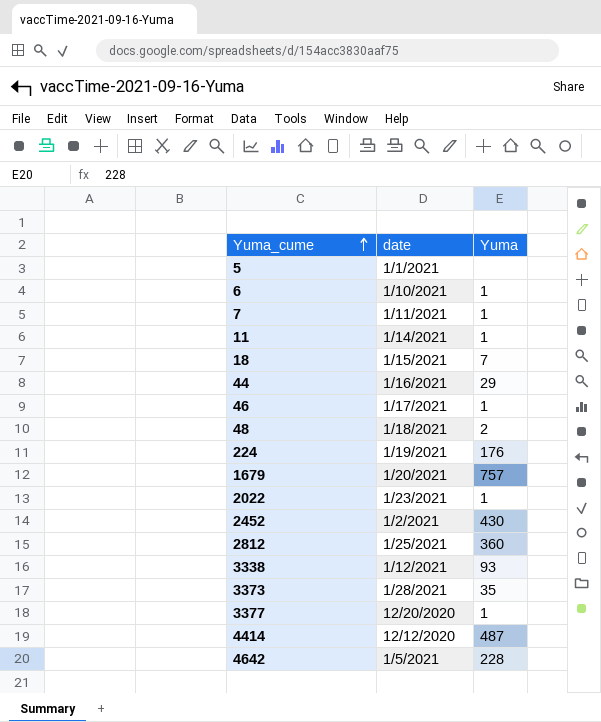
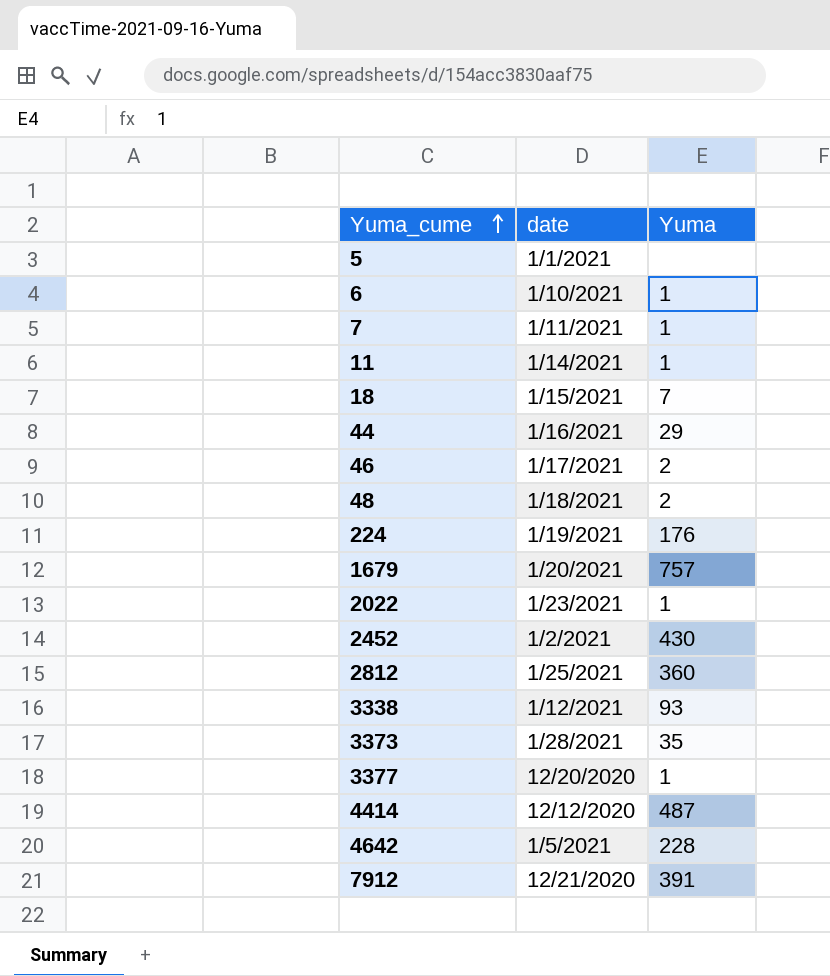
46 | Yuma: 1 -> 2
row 7912: none -> 12/21/2020 | 391

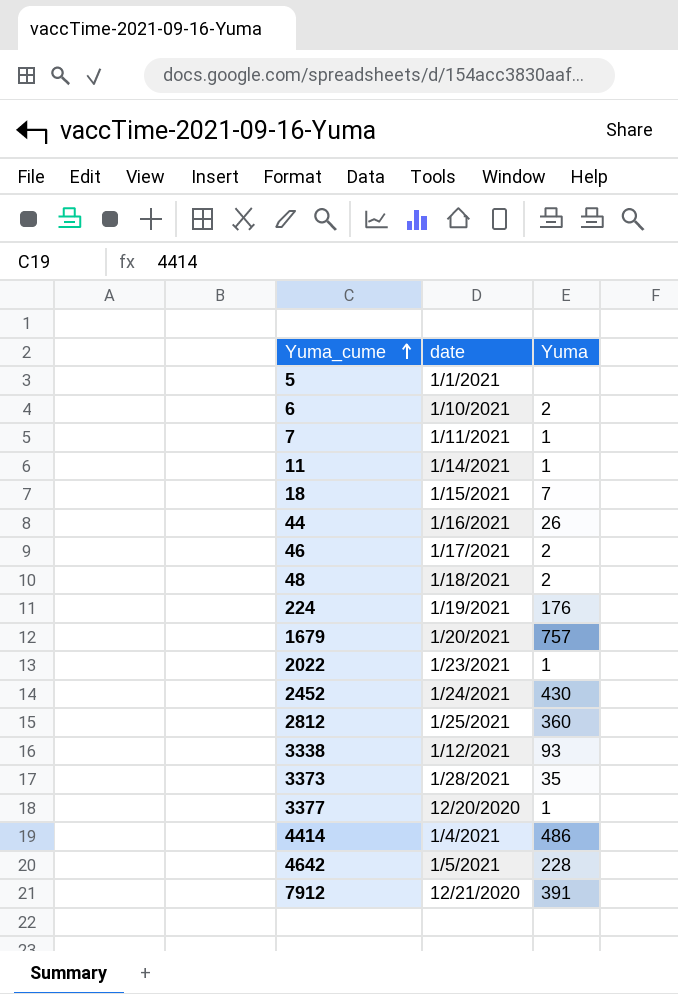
6 | Yuma: 1 -> 2
44 | Yuma: 29 -> 26
2452 | date: 1/2/2021 -> 1/24/2021
4414 | date: 12/12/2020 -> 1/4/2021
4414 | Yuma: 487 -> 486

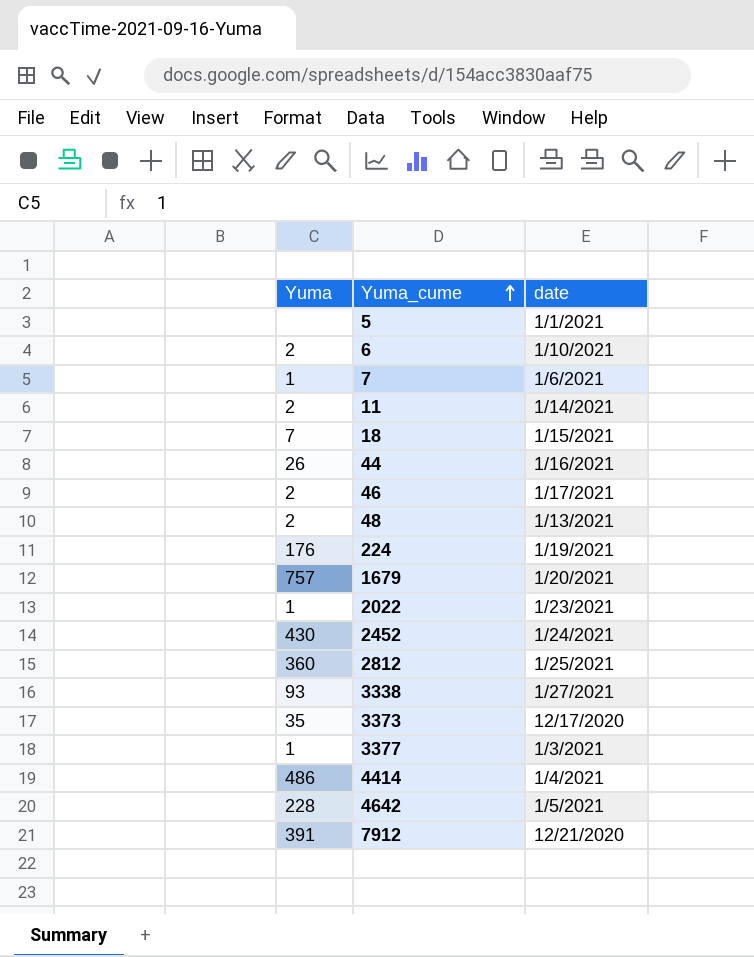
column Yuma | position: 3 -> 1
7 | date: 1/11/2021 -> 1/6/2021
11 | Yuma: 1 -> 2
48 | date: 1/18/2021 -> 1/13/2021
3338 | date: 1/12/2021 -> 1/27/2021
3373 | date: 1/28/2021 -> 12/17/2020
3377 | date: 12/20/2020 -> 1/3/2021

